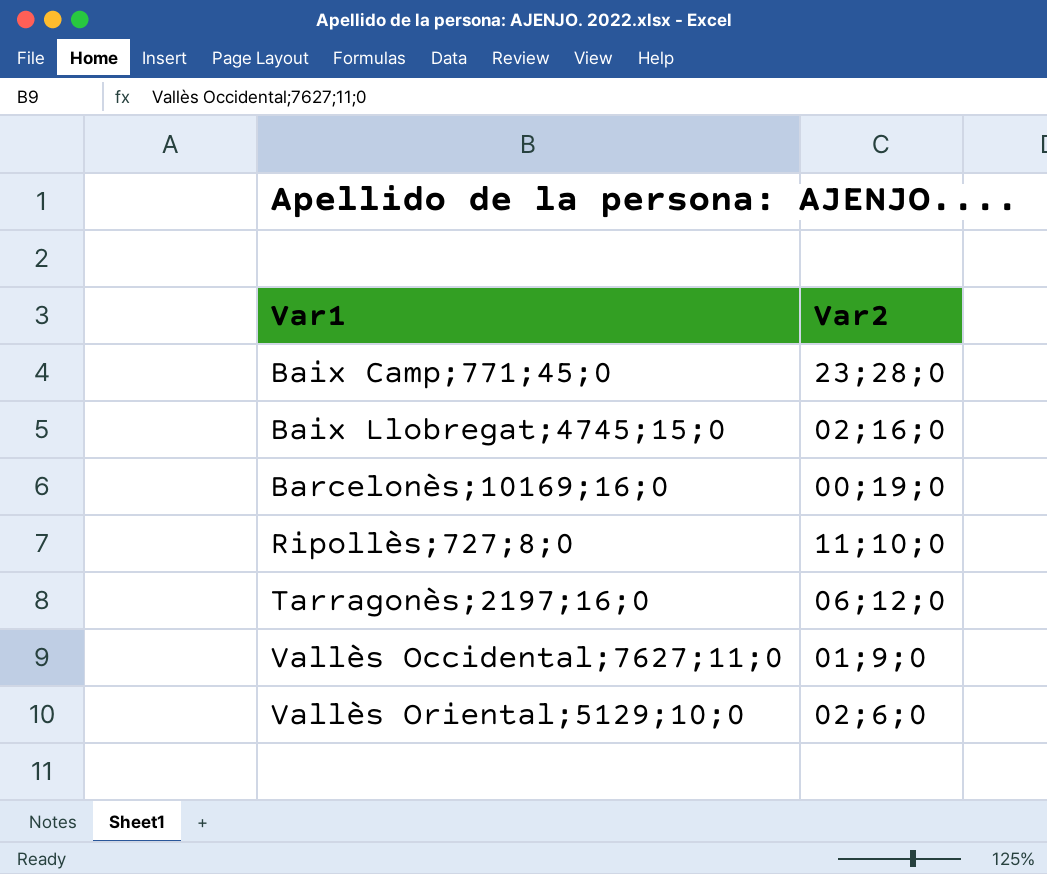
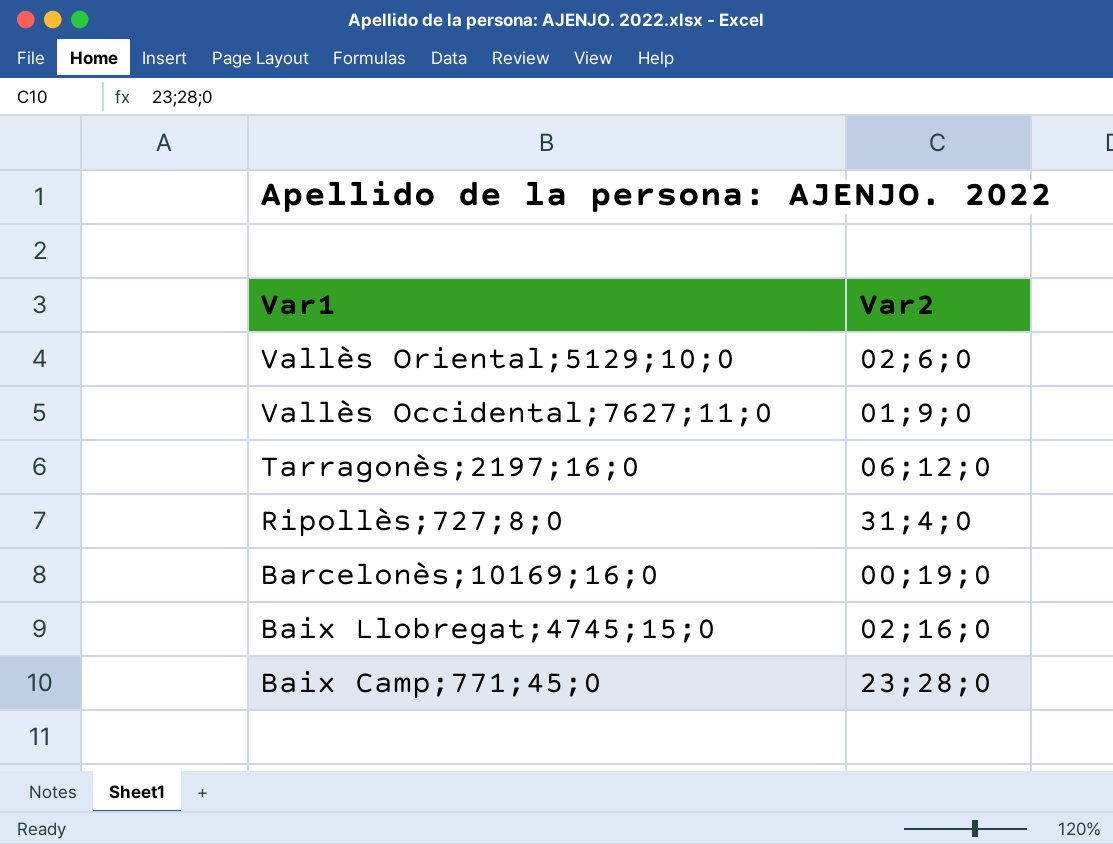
row order: Var1 ascending -> Var1 descending
Ripollès;727;8;0 | Var2: 11;10;0 -> 31;4;0

